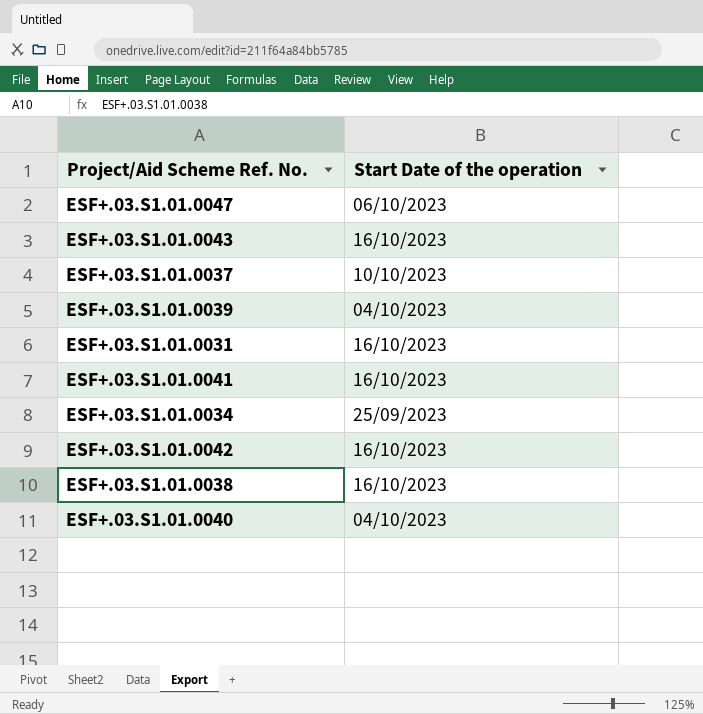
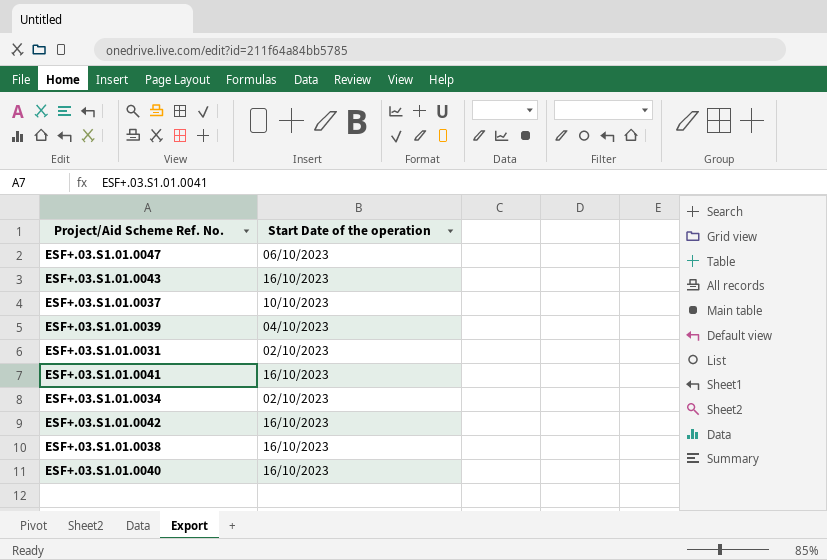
ESF+.03.S1.01.0031 | Start Date of the operation: 16/10/2023 -> 02/10/2023
ESF+.03.S1.01.0034 | Start Date of the operation: 25/09/2023 -> 02/10/2023
ESF+.03.S1.01.0040 | Start Date of the operation: 04/10/2023 -> 16/10/2023

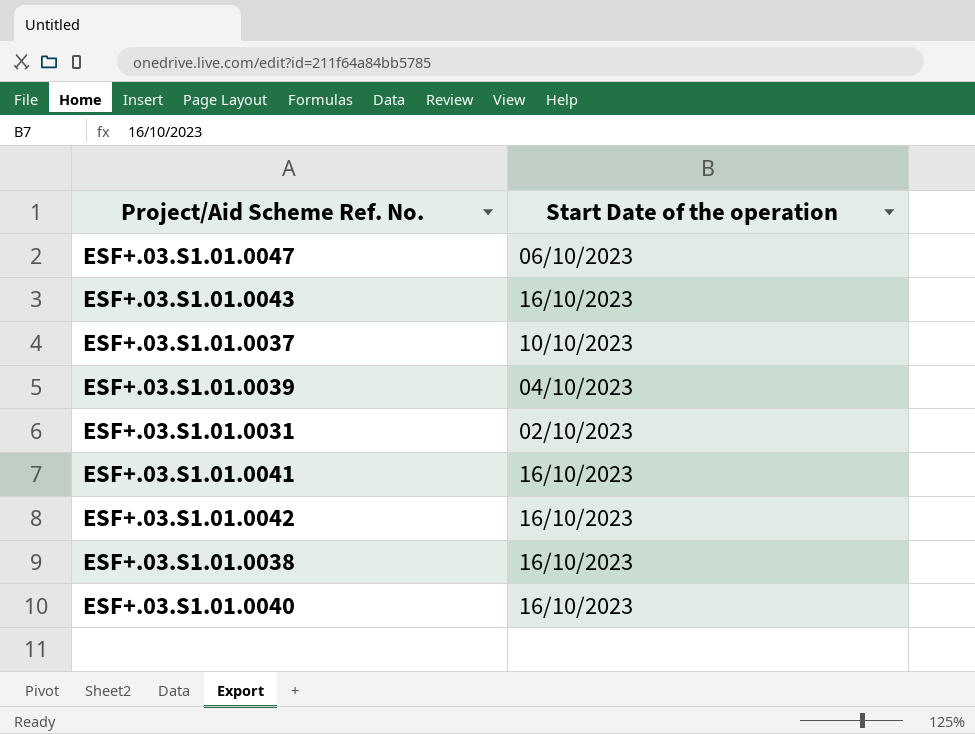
row ESF+.03.S1.01.0034: 02/10/2023 -> none

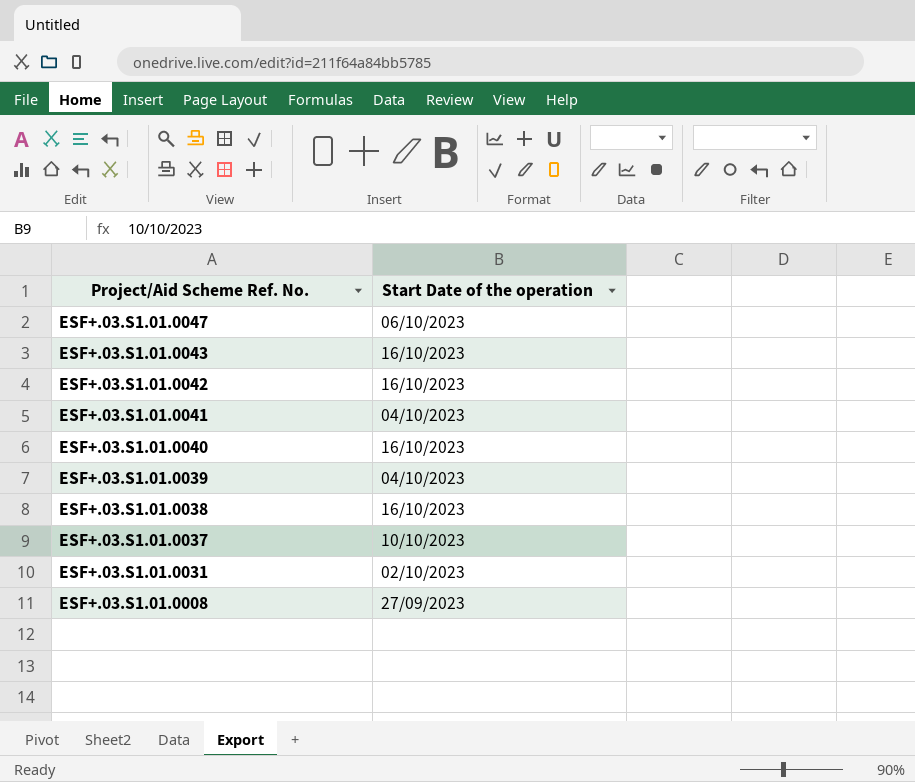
row order: none -> Project/Aid Scheme Ref. No. descending
ESF+.03.S1.01.0041 | Start Date of the operation: 16/10/2023 -> 04/10/2023
row ESF+.03.S1.01.0008: none -> 27/09/2023

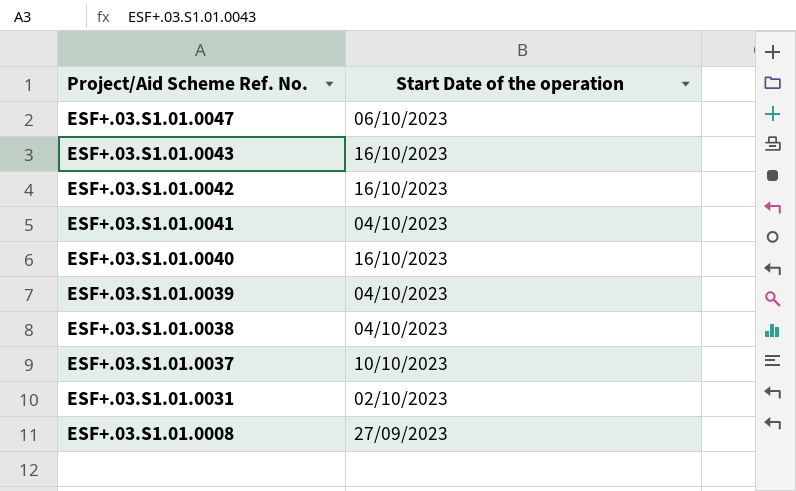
ESF+.03.S1.01.0038 | Start Date of the operation: 16/10/2023 -> 04/10/2023

